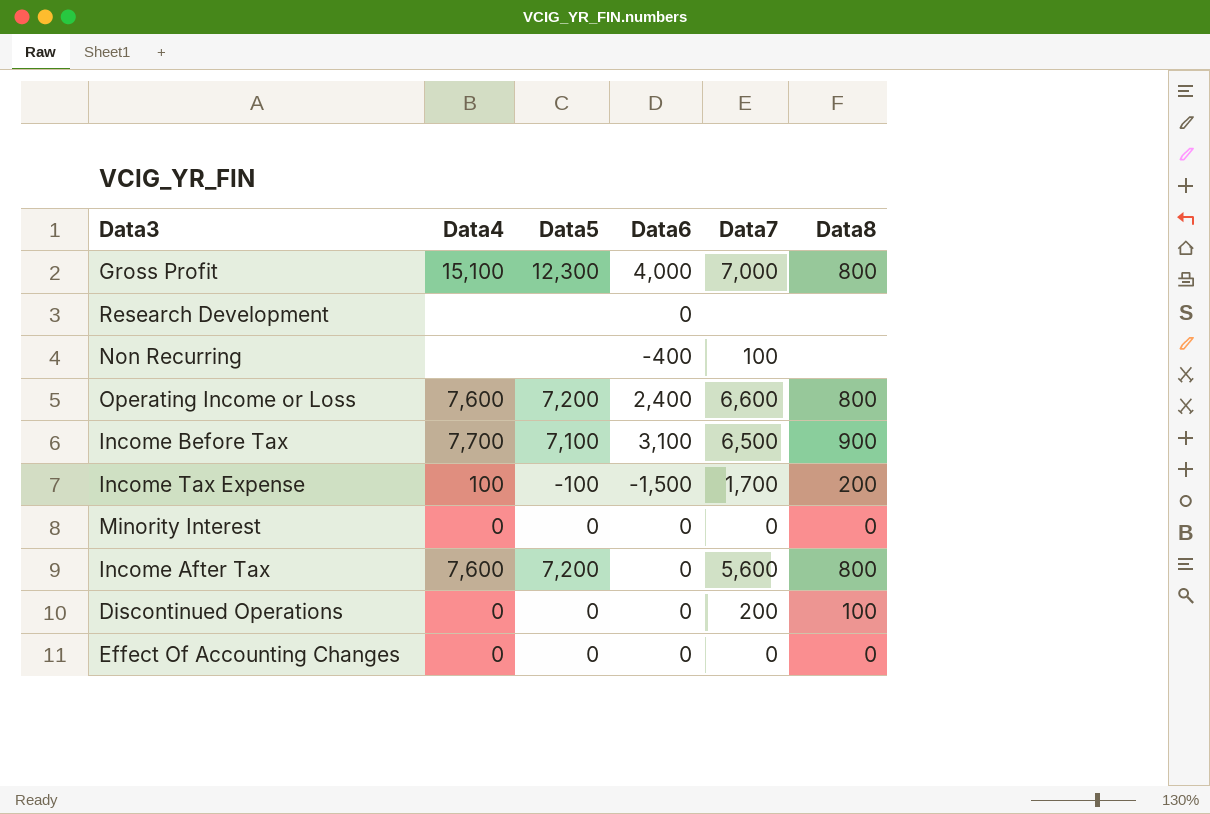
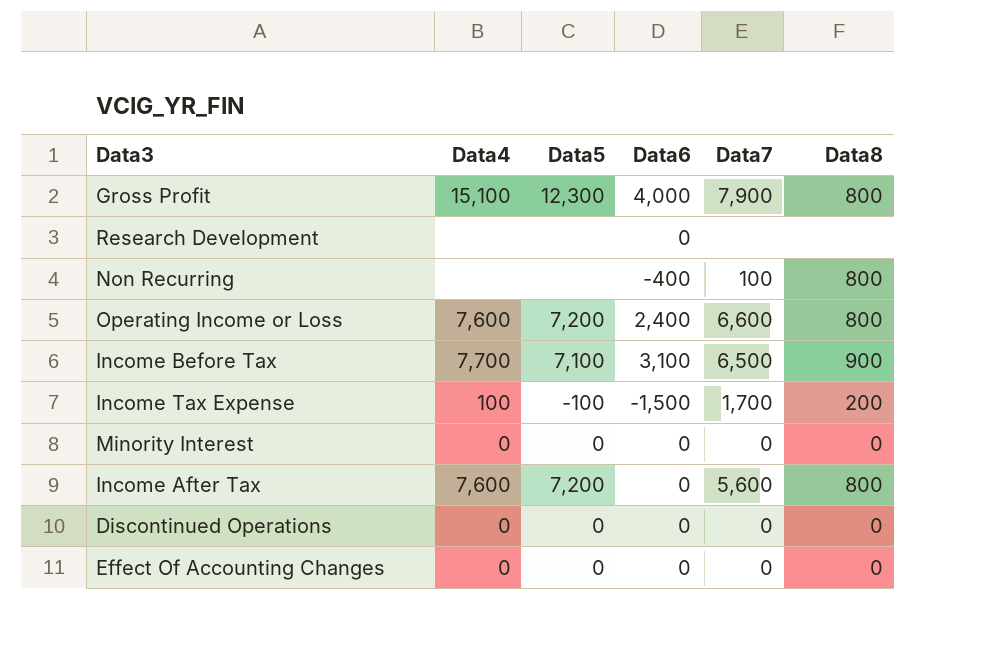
Gross Profit | Data7: 7,000 -> 7,900
Non Recurring | Data8: none -> 800
Discontinued Operations | Data7: 200 -> 0
Discontinued Operations | Data8: 100 -> 0

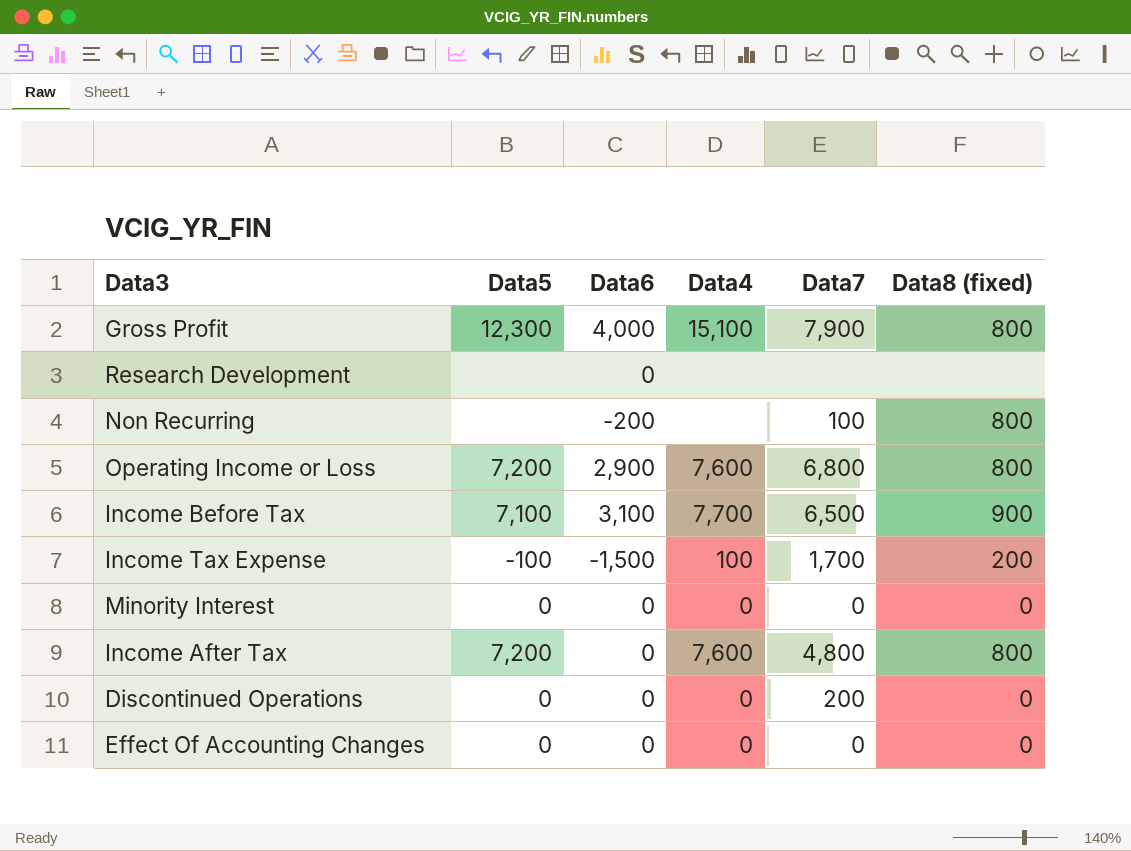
column Data4 | position: 2 -> 4
column name: Data8 -> Data8 (fixed)
Non Recurring | Data6: -400 -> -200
Operating Income or Loss | Data6: 2,400 -> 2,900
Operating Income or Loss | Data7: 6,600 -> 6,800
Income After Tax | Data7: 5,600 -> 4,800
Discontinued Operations | Data7: 0 -> 200

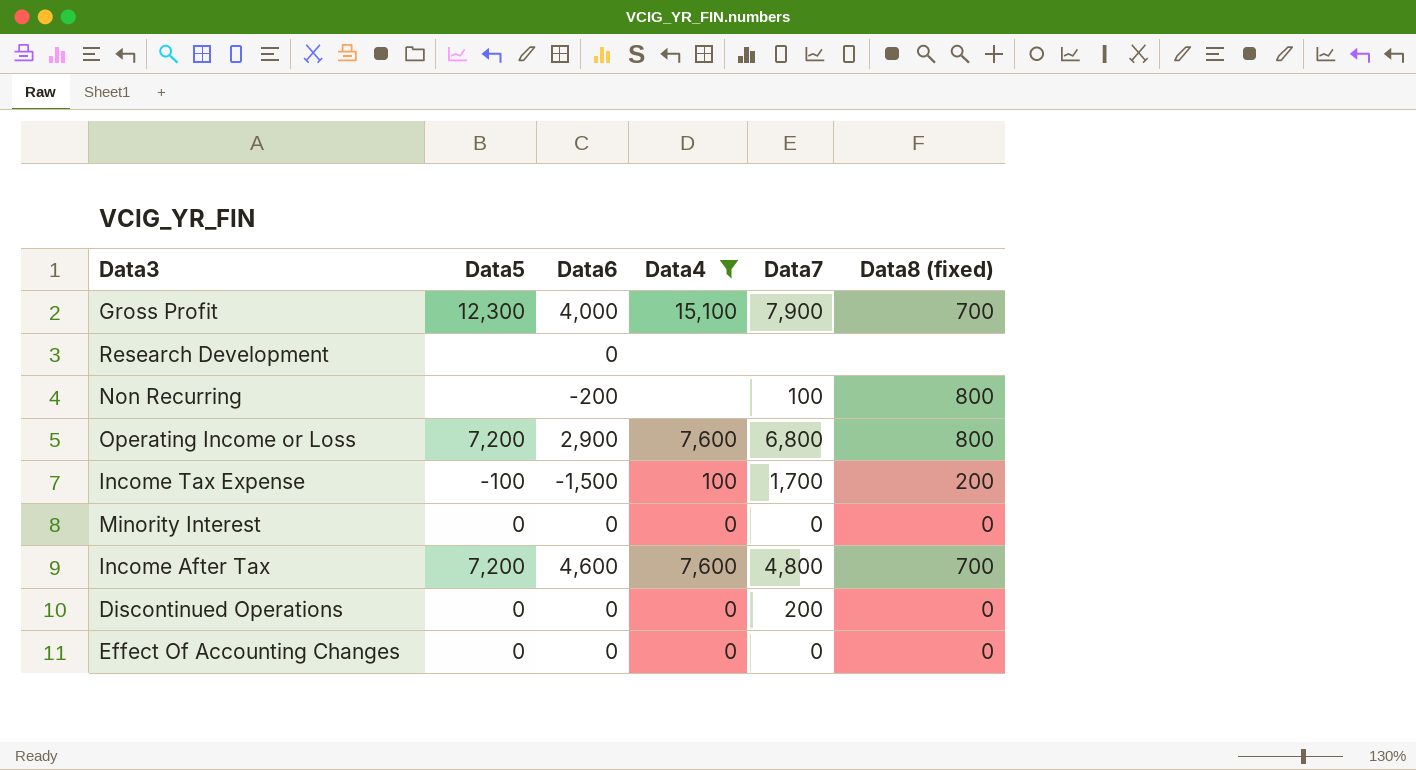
filter: none -> Data4 != 7,700
Gross Profit | Data8 (fixed): 800 -> 700
Income After Tax | Data6: 0 -> 4,600
Income After Tax | Data8 (fixed): 800 -> 700

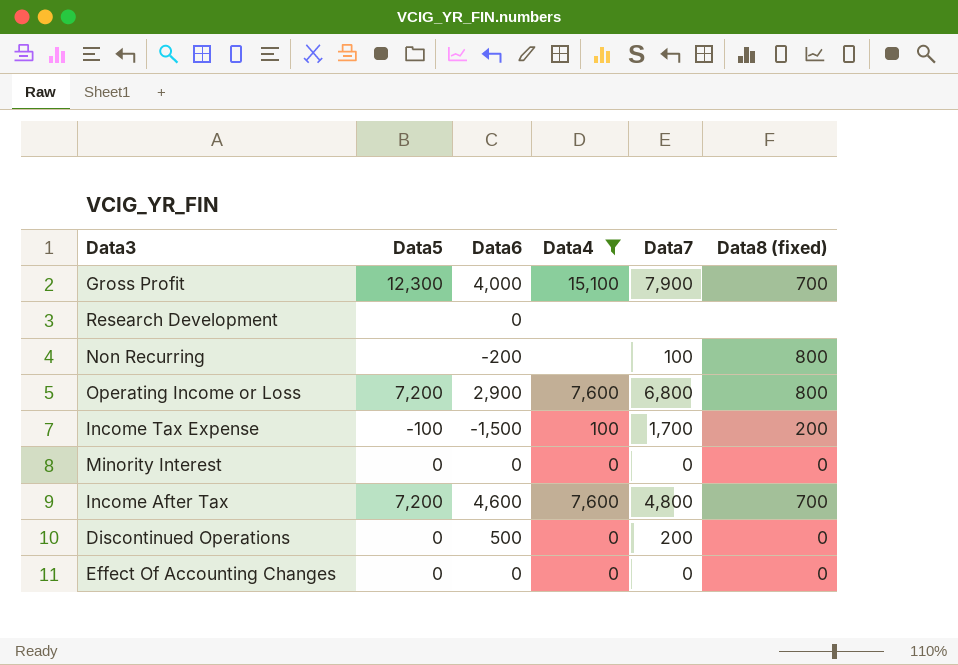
Discontinued Operations | Data6: 0 -> 500

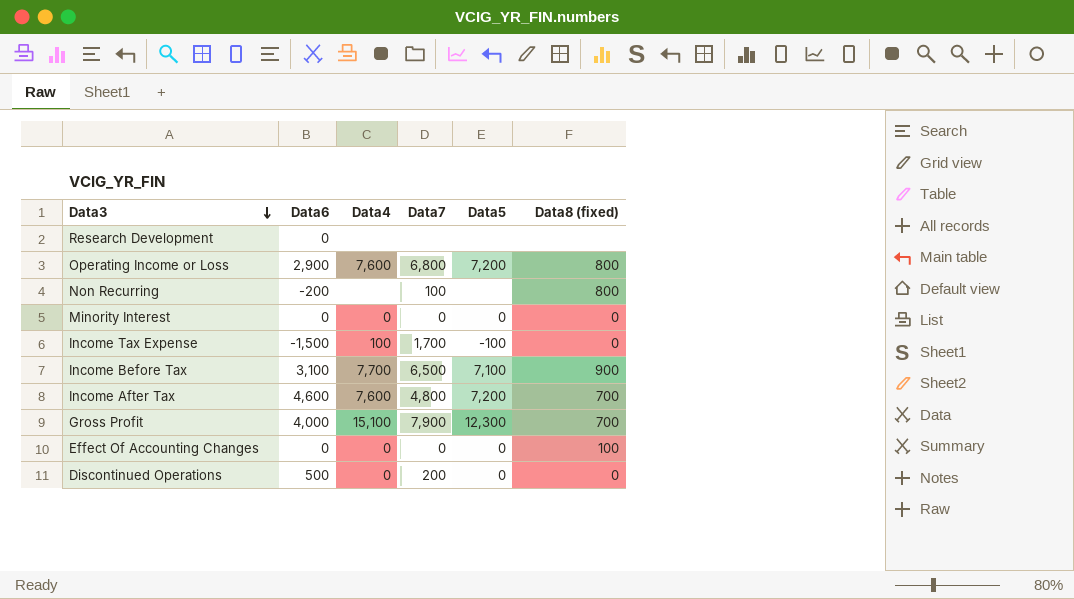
filter: Data4 != 7,700 -> none
row order: none -> Data3 descending
column Data5 | position: 2 -> 5
Income Tax Expense | Data8 (fixed): 200 -> 0
Effect Of Accounting Changes | Data8 (fixed): 0 -> 100

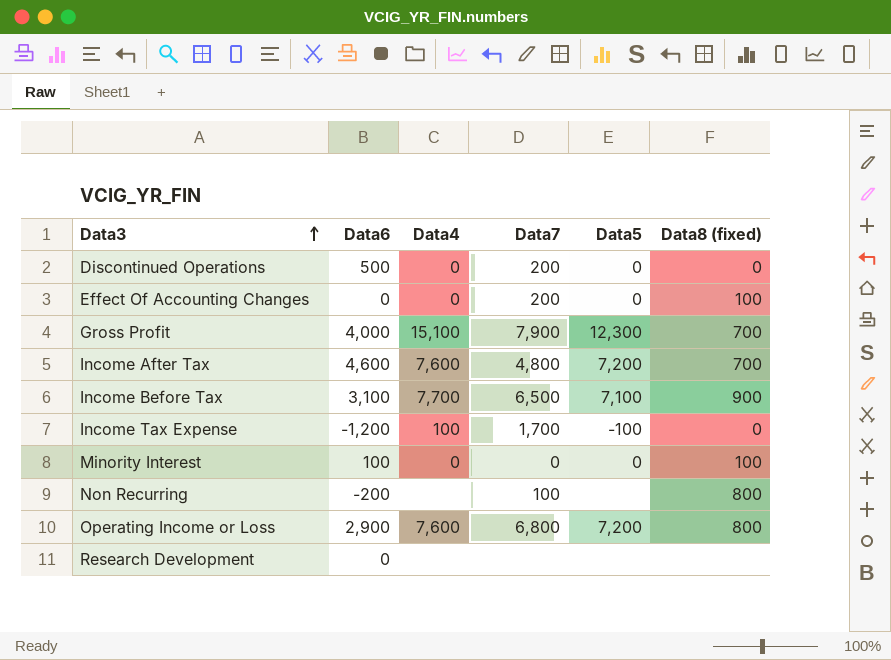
row order: Data3 descending -> Data3 ascending
Effect Of Accounting Changes | Data7: 0 -> 200
Income Tax Expense | Data6: -1,500 -> -1,200
Minority Interest | Data6: 0 -> 100
Minority Interest | Data8 (fixed): 0 -> 100

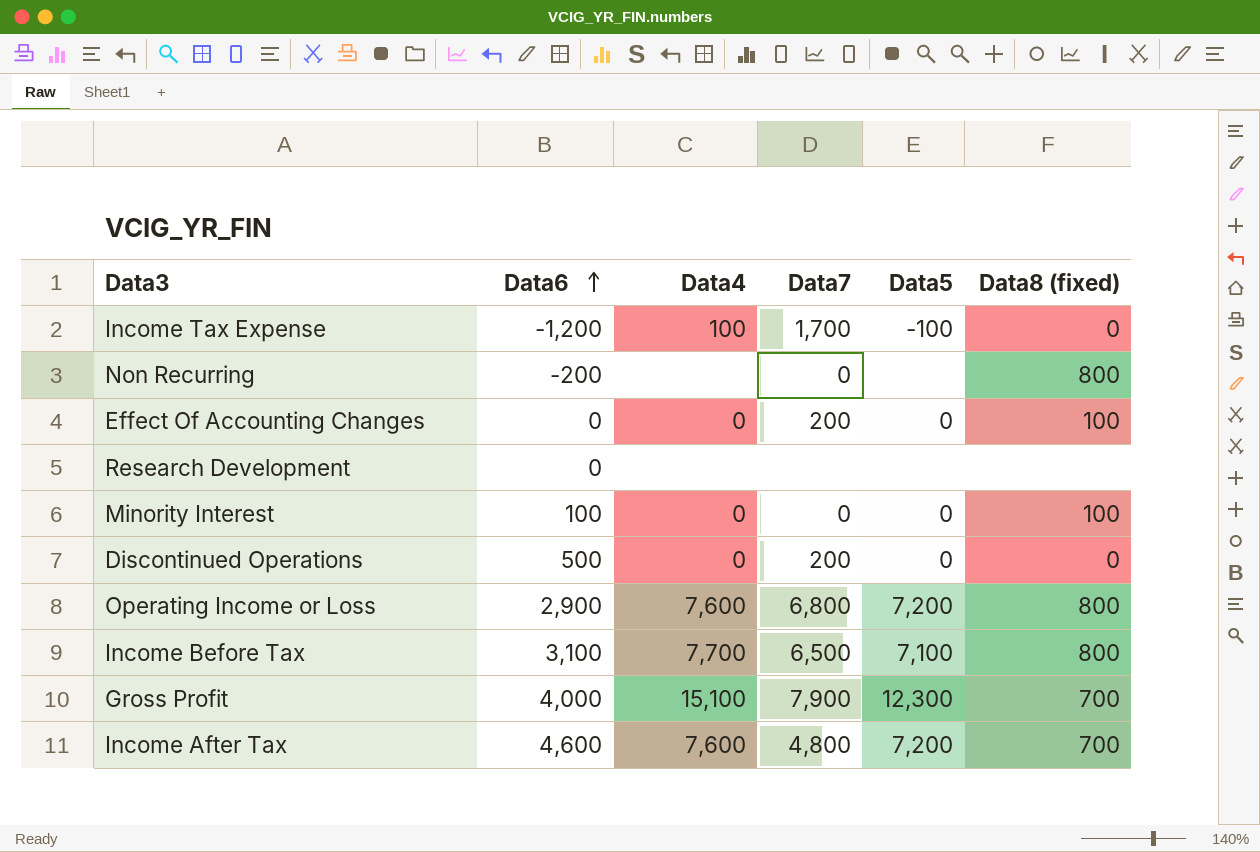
row order: Data3 ascending -> Data6 ascending
Non Recurring | Data7: 100 -> 0
Income Before Tax | Data8 (fixed): 900 -> 800

